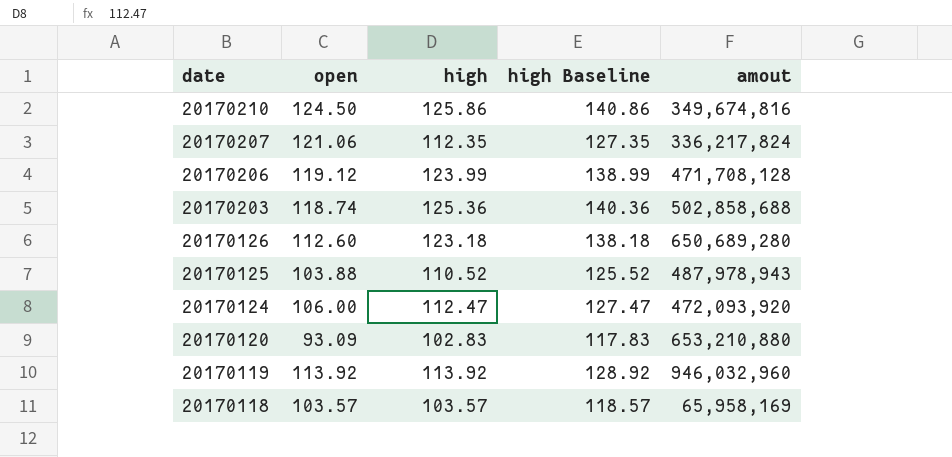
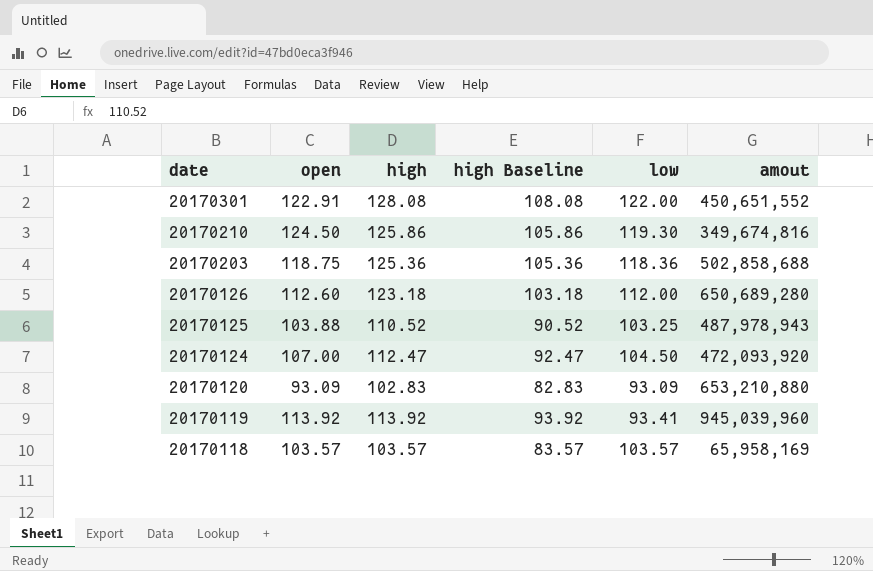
column high Baseline | formula: [high] + 15 -> [high] - 20
column low | position: none -> 5
row 20170207: 121.06 | 112.35 | 127.35 | 336,217,824 -> none
row 20170206: 119.12 | 123.99 | 138.99 | 471,708,128 -> none
row 20170301: none -> 122.91 | 128.08 | 108.08 | 122.00 | 450,651,552
20170203 | open: 118.74 -> 118.75
20170124 | open: 106.00 -> 107.00
20170119 | amout: 946,032,960 -> 945,039,960

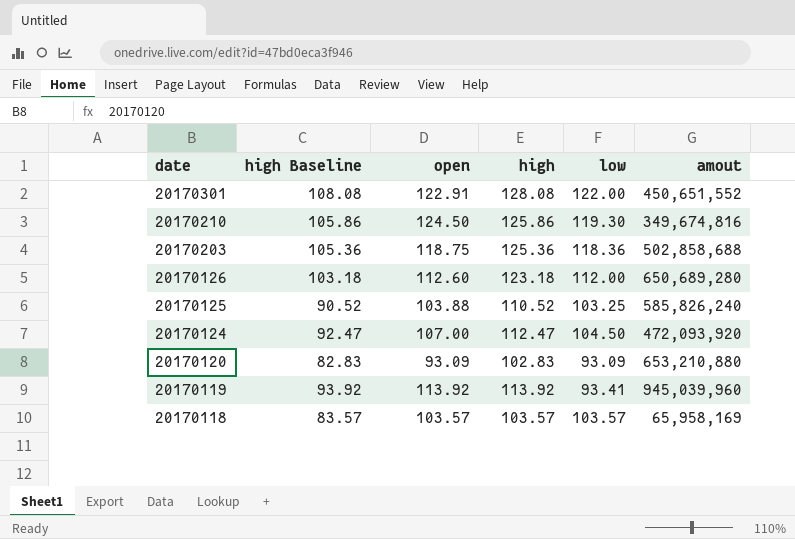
column high Baseline | position: 4 -> 2
20170125 | amout: 487,978,943 -> 585,826,240

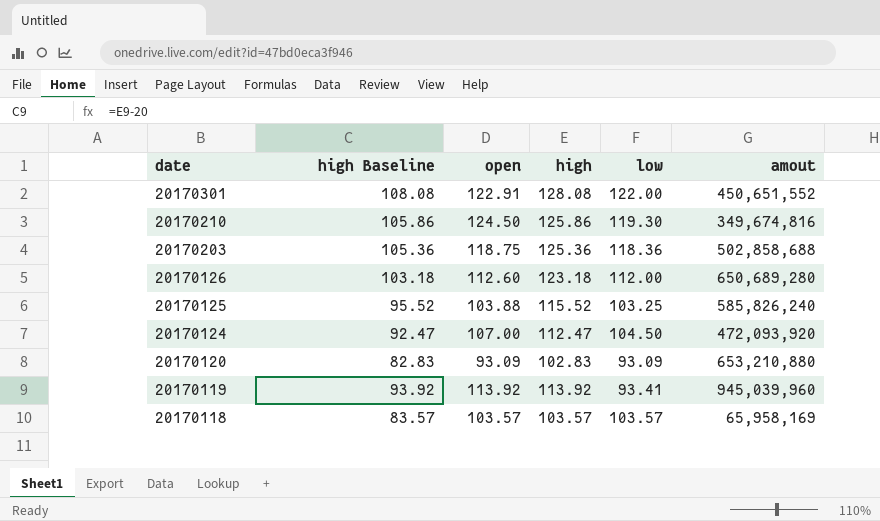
20170125 | high Baseline: 90.52 -> 95.52
20170125 | high: 110.52 -> 115.52

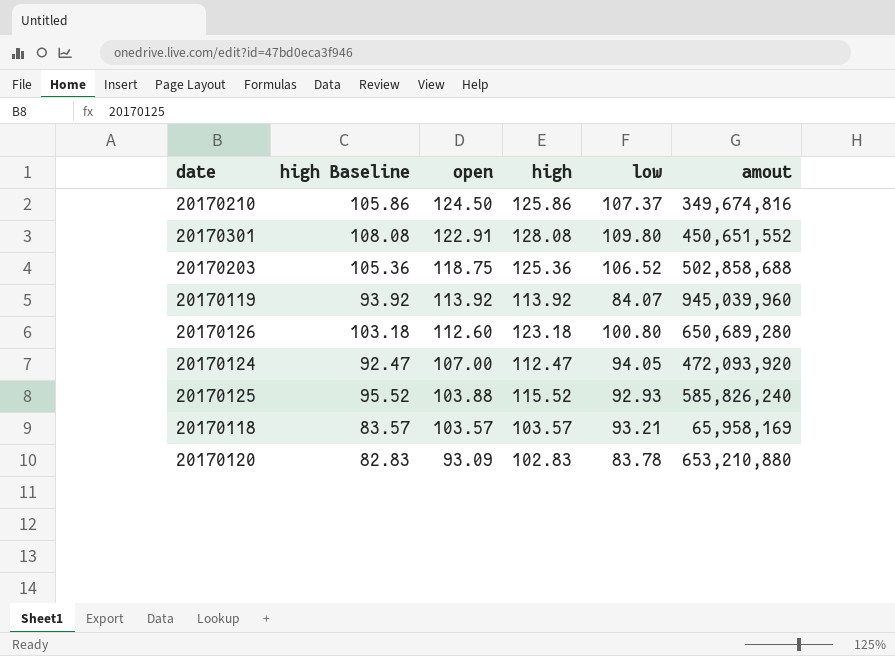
row order: date descending -> open descending
20170210 | low: 119.30 -> 107.37
20170301 | low: 122.00 -> 109.80
20170203 | low: 118.36 -> 106.52
20170119 | low: 93.41 -> 84.07
20170126 | low: 112.00 -> 100.80
20170124 | low: 104.50 -> 94.05
20170125 | low: 103.25 -> 92.93
20170118 | low: 103.57 -> 93.21
20170120 | low: 93.09 -> 83.78

